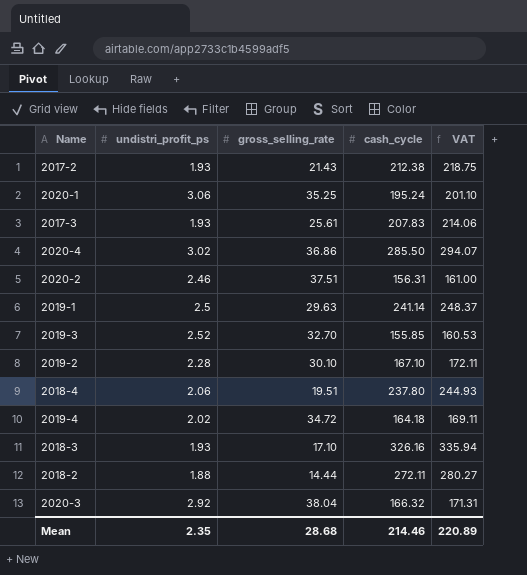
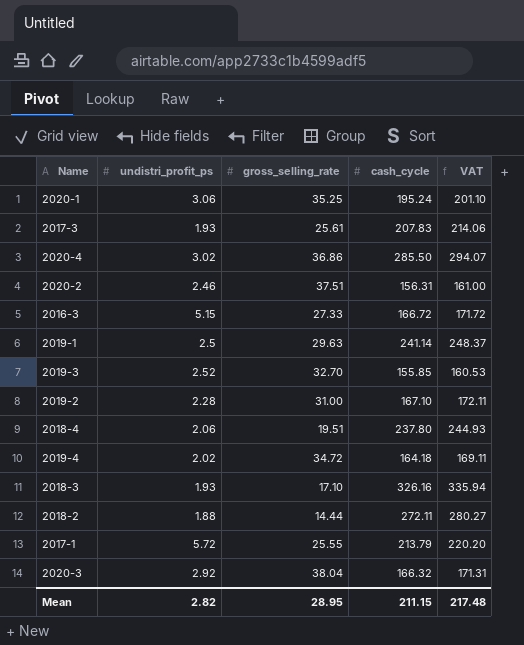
row 2017-2: 1.93 | 21.43 | 212.38 | 218.75 -> none
row 2016-3: none -> 5.15 | 27.33 | 166.72 | 171.72
2019-2 | gross_selling_rate: 30.10 -> 31.00
row 2017-1: none -> 5.72 | 25.55 | 213.79 | 220.20
Mean | undistri_profit_ps: 2.35 -> 2.82
Mean | gross_selling_rate: 28.68 -> 28.95
Mean | cash_cycle: 214.46 -> 211.15
Mean | VAT: 220.89 -> 217.48

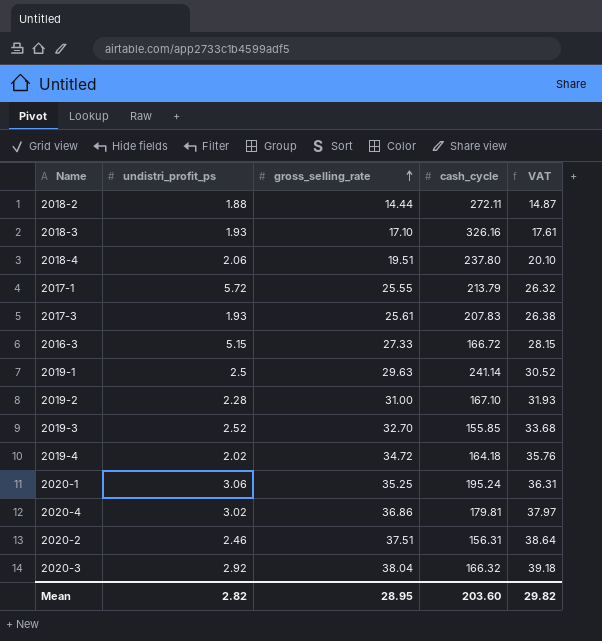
row order: none -> gross_selling_rate ascending
column VAT | formula: [cash_cycle] * 1.03 -> [gross_selling_rate] * 1.03
2020-4 | cash_cycle: 285.50 -> 179.81
Mean | cash_cycle: 211.15 -> 203.60
Mean | VAT: 217.48 -> 29.82

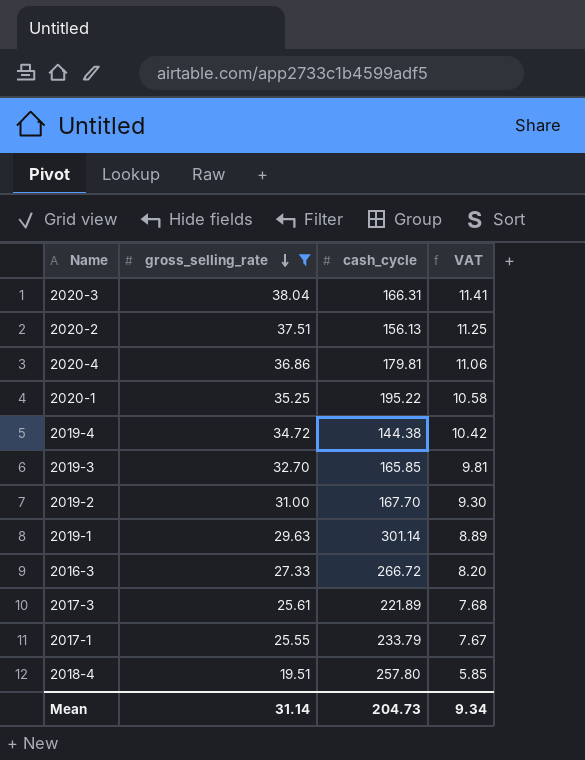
filter: none -> gross_selling_rate >= 19.51
row order: gross_selling_rate ascending -> gross_selling_rate descending
column undistri_profit_ps | position: 2 -> none
column VAT | formula: [gross_selling_rate] * 1.03 -> [gross_selling_rate] * 0.3
2020-3 | cash_cycle: 166.32 -> 166.31
2020-2 | cash_cycle: 156.31 -> 156.13
2020-1 | cash_cycle: 195.24 -> 195.22
2019-4 | cash_cycle: 164.18 -> 144.38
2019-3 | cash_cycle: 155.85 -> 165.85
2019-2 | cash_cycle: 167.10 -> 167.70
2019-1 | cash_cycle: 241.14 -> 301.14
2016-3 | cash_cycle: 166.72 -> 266.72
2017-3 | cash_cycle: 207.83 -> 221.89
2017-1 | cash_cycle: 213.79 -> 233.79
2018-4 | cash_cycle: 237.80 -> 257.80
Mean | gross_selling_rate: 28.95 -> 31.14
Mean | cash_cycle: 203.60 -> 204.73
Mean | VAT: 29.82 -> 9.34

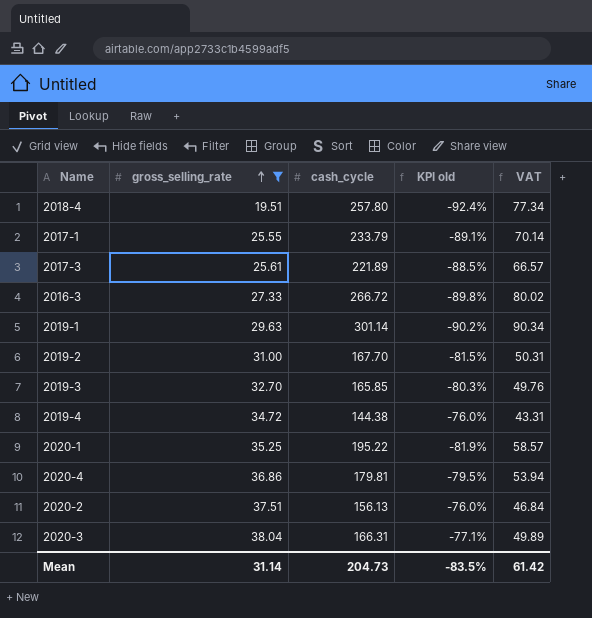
row order: gross_selling_rate descending -> gross_selling_rate ascending
column KPI old | formula: none -> ([gross_selling_rate] - [cash_cycle]) / [cash_cycle]
column VAT | formula: [gross_selling_rate] * 0.3 -> [cash_cycle] * 0.3
Mean | VAT: 9.34 -> 61.42

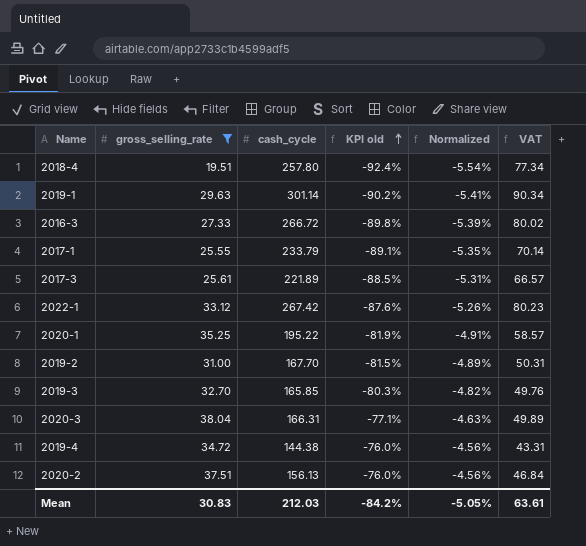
row order: gross_selling_rate ascending -> KPI old ascending
column Normalized | formula: none -> [KPI old] * 0.06
row 2020-4: 36.86 | 179.81 | -79.5% | 53.94 -> none
row 2022-1: none -> 33.12 | 267.42 | -87.6% | -5.26% | 80.23
Mean | gross_selling_rate: 31.14 -> 30.83
Mean | cash_cycle: 204.73 -> 212.03
Mean | KPI old: -83.5% -> -84.2%
Mean | VAT: 61.42 -> 63.61

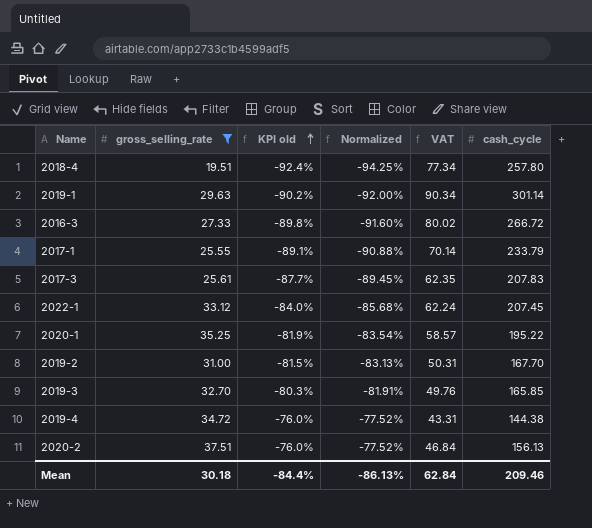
column Normalized | formula: [KPI old] * 0.06 -> [KPI old] * 1.02
column cash_cycle | position: 3 -> 6
row 2020-3: 38.04 | 166.31 | -77.1% | -4.63% | 49.89 -> none
2017-3 | KPI old: -88.5% -> -87.7%
2017-3 | VAT: 66.57 -> 62.35
2017-3 | cash_cycle: 221.89 -> 207.83
2022-1 | KPI old: -87.6% -> -84.0%
2022-1 | VAT: 80.23 -> 62.24
2022-1 | cash_cycle: 267.42 -> 207.45
Mean | gross_selling_rate: 30.83 -> 30.18
Mean | KPI old: -84.2% -> -84.4%
Mean | Normalized: -5.05% -> -86.13%
Mean | VAT: 63.61 -> 62.84
Mean | cash_cycle: 212.03 -> 209.46

